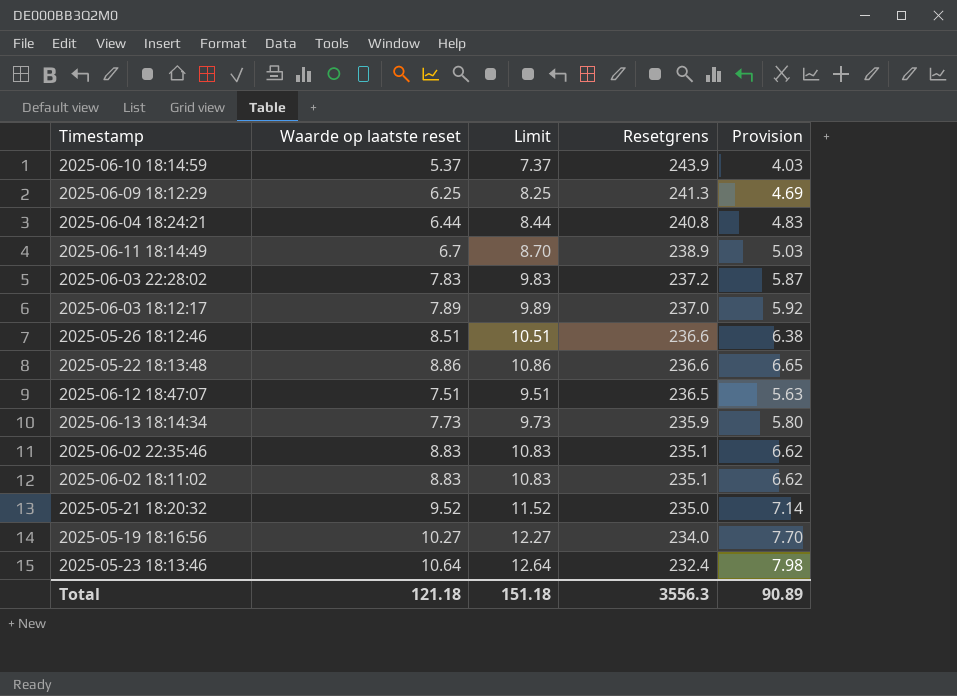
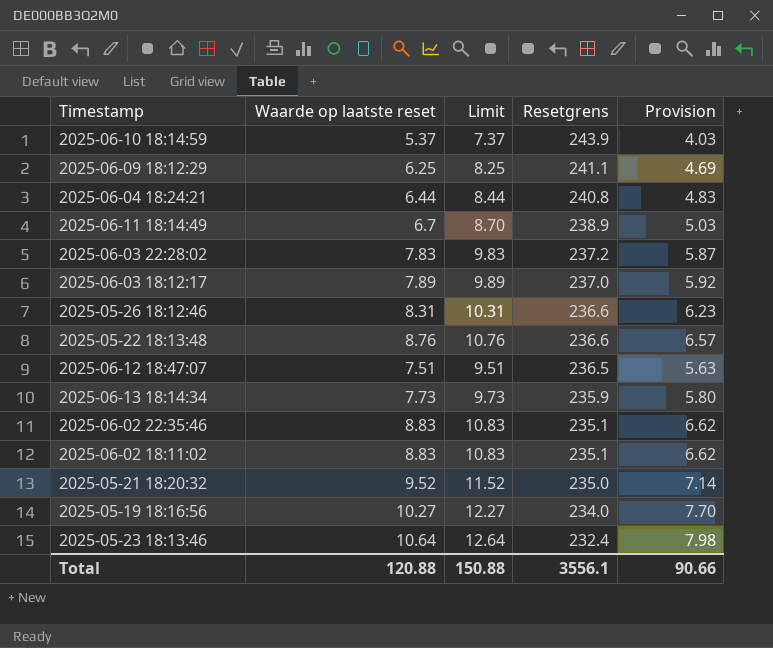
2025-06-09 18:12:29 | Resetgrens: 241.3 -> 241.1
2025-05-26 18:12:46 | Waarde op laatste reset: 8.51 -> 8.31
2025-05-26 18:12:46 | Limit: 10.51 -> 10.31
2025-05-26 18:12:46 | Provision: 6.38 -> 6.23
2025-05-22 18:13:48 | Waarde op laatste reset: 8.86 -> 8.76
2025-05-22 18:13:48 | Limit: 10.86 -> 10.76
2025-05-22 18:13:48 | Provision: 6.65 -> 6.57
Total | Waarde op laatste reset: 121.18 -> 120.88
Total | Limit: 151.18 -> 150.88
Total | Resetgrens: 3556.3 -> 3556.1
Total | Provision: 90.89 -> 90.66

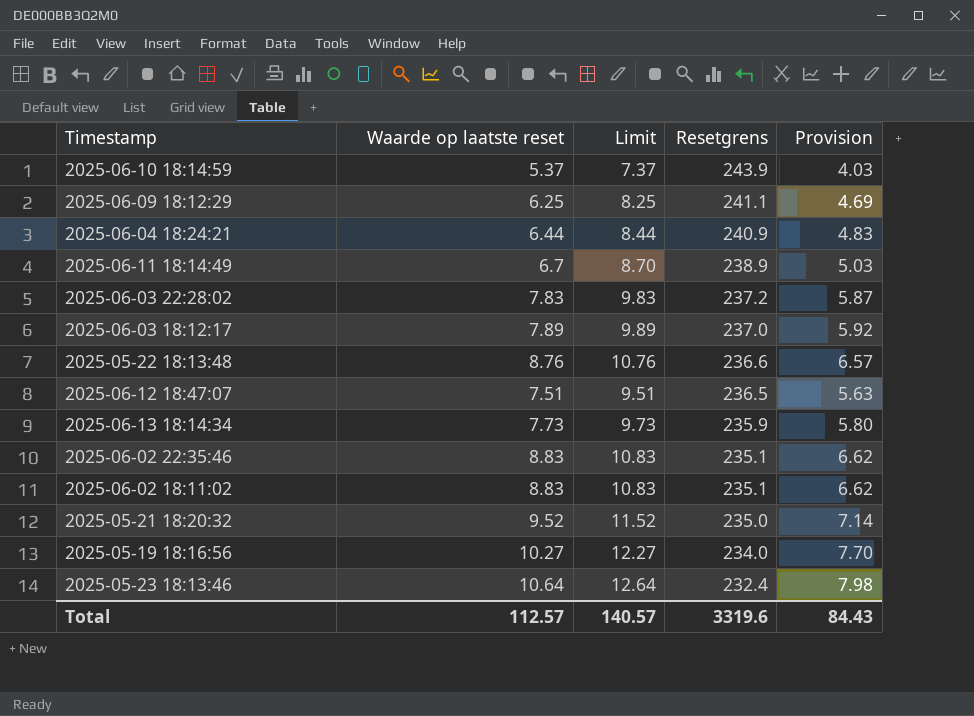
row 2025-05-26 18:12:46: 8.31 | 10.31 | 236.6 | 6.23 -> none
2025-06-04 18:24:21 | Resetgrens: 240.8 -> 240.9
Total | Waarde op laatste reset: 120.88 -> 112.57
Total | Limit: 150.88 -> 140.57
Total | Resetgrens: 3556.1 -> 3319.6
Total | Provision: 90.66 -> 84.43

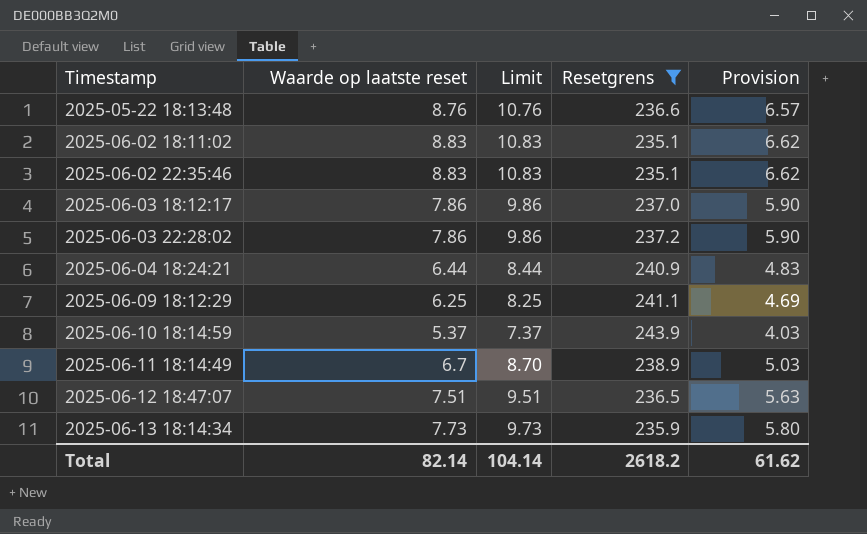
filter: none -> Resetgrens >= 235.1
row order: Resetgrens descending -> Timestamp ascending
2025-06-03 18:12:17 | Waarde op laatste reset: 7.89 -> 7.86
2025-06-03 18:12:17 | Limit: 9.89 -> 9.86
2025-06-03 18:12:17 | Provision: 5.92 -> 5.90
2025-06-03 22:28:02 | Waarde op laatste reset: 7.83 -> 7.86
2025-06-03 22:28:02 | Limit: 9.83 -> 9.86
2025-06-03 22:28:02 | Provision: 5.87 -> 5.90
Total | Waarde op laatste reset: 112.57 -> 82.14
Total | Limit: 140.57 -> 104.14
Total | Resetgrens: 3319.6 -> 2618.2
Total | Provision: 84.43 -> 61.62

